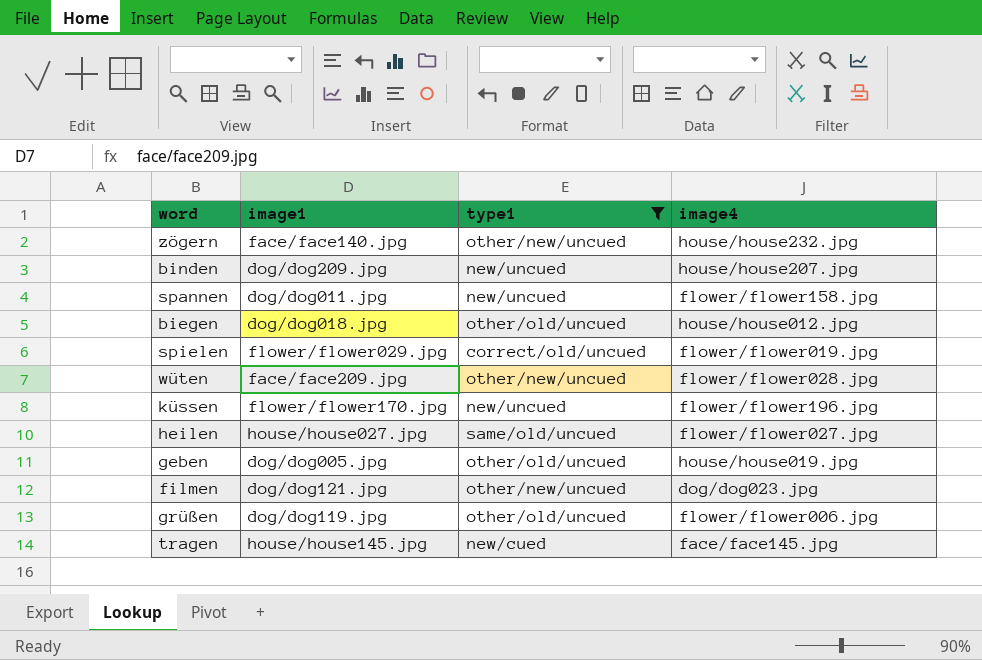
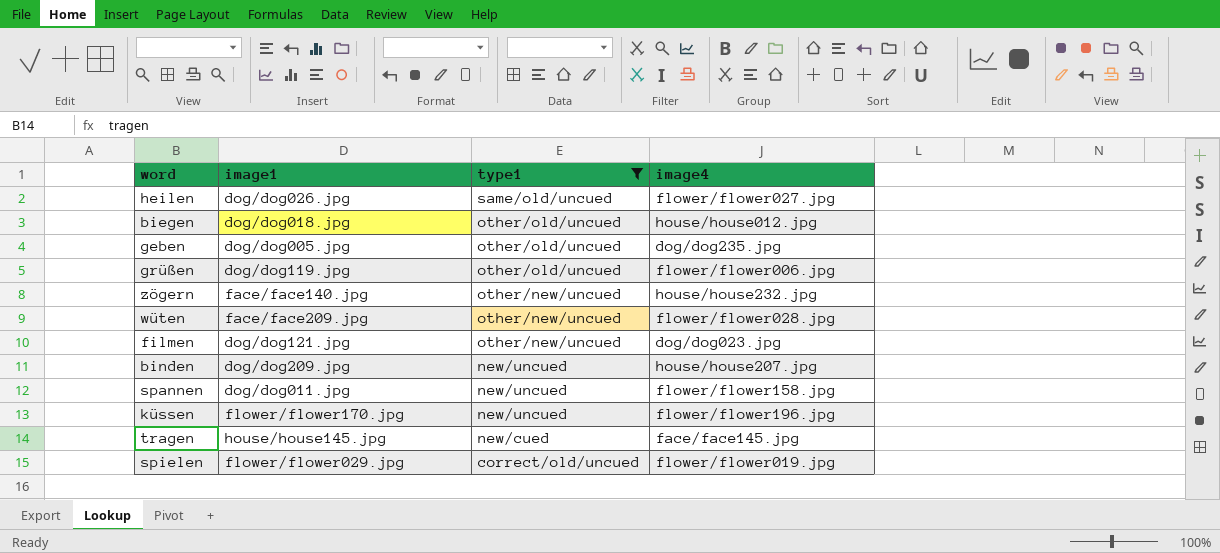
row order: none -> type1 descending
heilen | image1: house/house027.jpg -> dog/dog026.jpg
geben | image4: house/house019.jpg -> dog/dog235.jpg

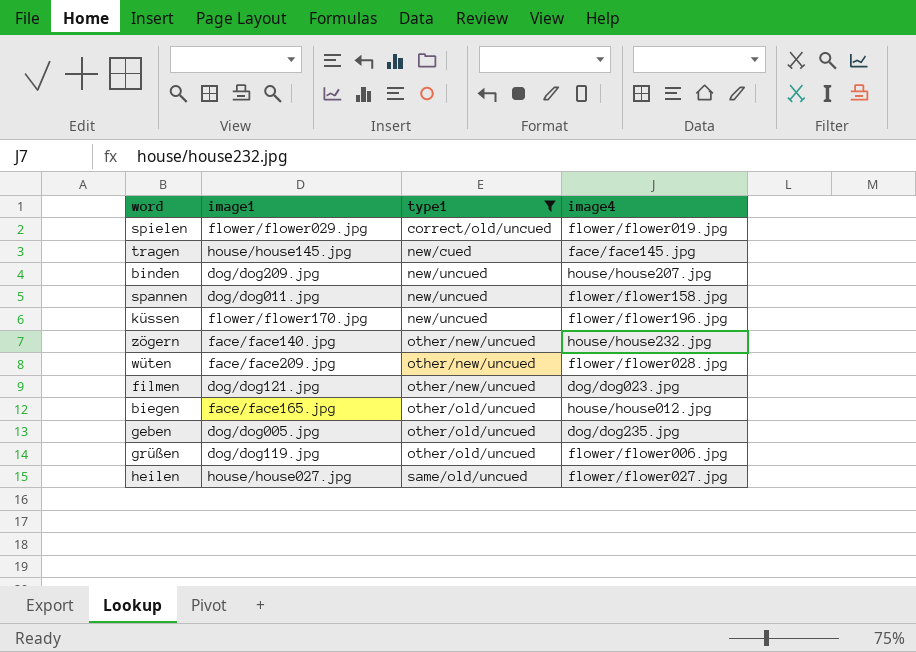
row order: type1 descending -> type1 ascending
biegen | image1: dog/dog018.jpg -> face/face165.jpg
heilen | image1: dog/dog026.jpg -> house/house027.jpg

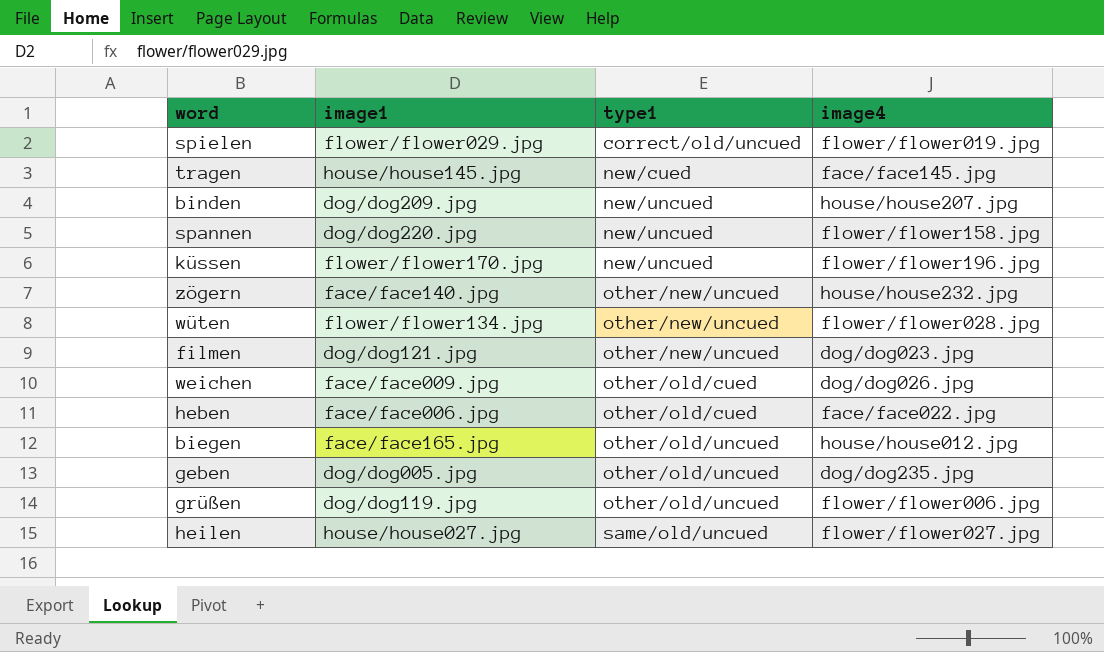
filter: type1 != other/old/cued -> none
spannen | image1: dog/dog011.jpg -> dog/dog220.jpg
wüten | image1: face/face209.jpg -> flower/flower134.jpg

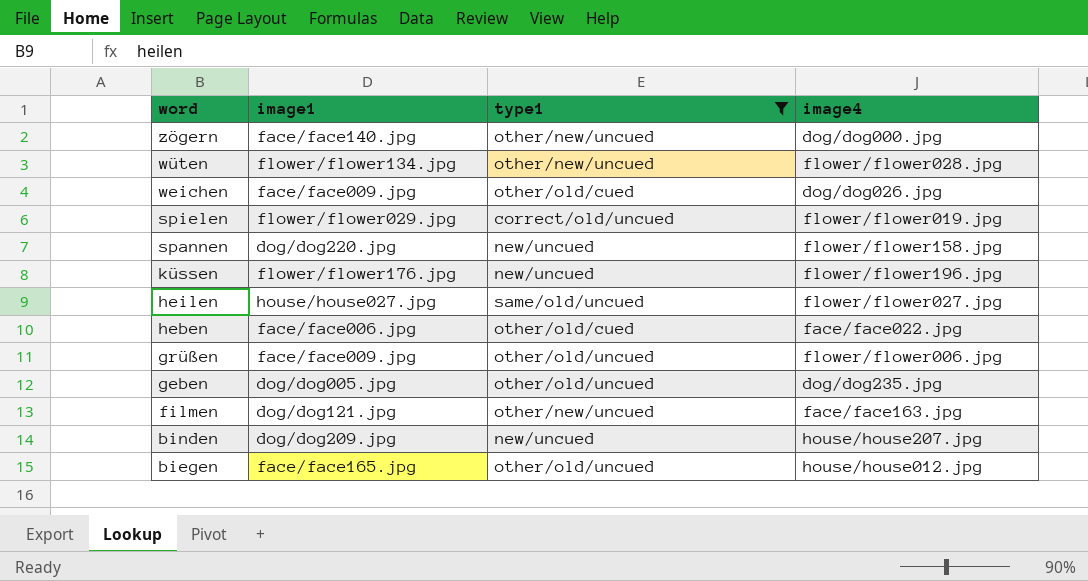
filter: none -> type1 != new/cued
row order: type1 ascending -> word descending
zögern | image4: house/house232.jpg -> dog/dog000.jpg
küssen | image1: flower/flower170.jpg -> flower/flower176.jpg
grüßen | image1: dog/dog119.jpg -> face/face009.jpg
filmen | image4: dog/dog023.jpg -> face/face163.jpg

